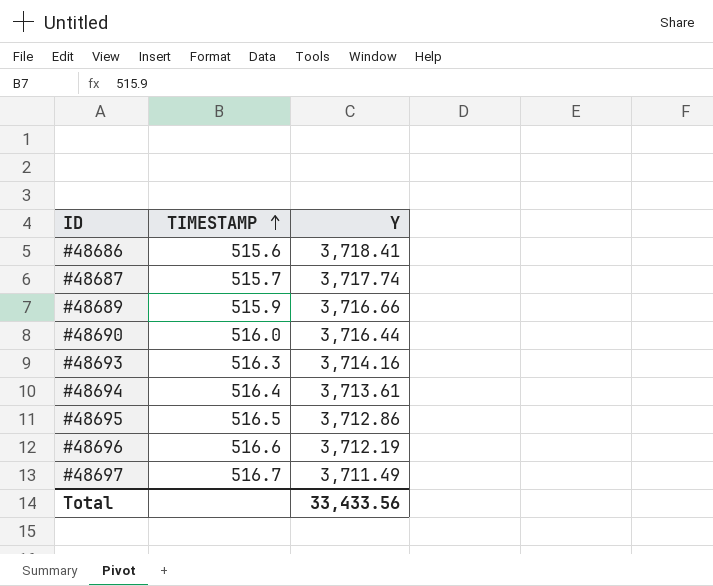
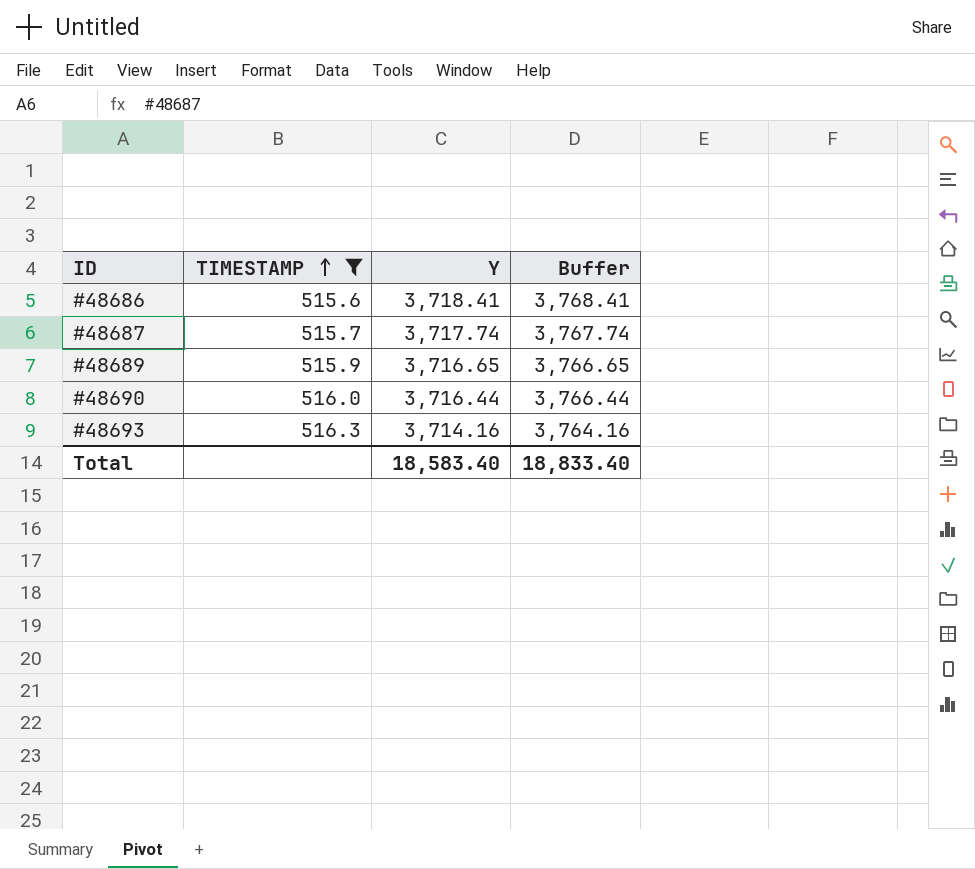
filter: none -> TIMESTAMP <= 516.3
column Buffer | formula: none -> [Y] + 50
#48689 | Y: 3,716.66 -> 3,716.65
Total | Y: 33,433.56 -> 18,583.40

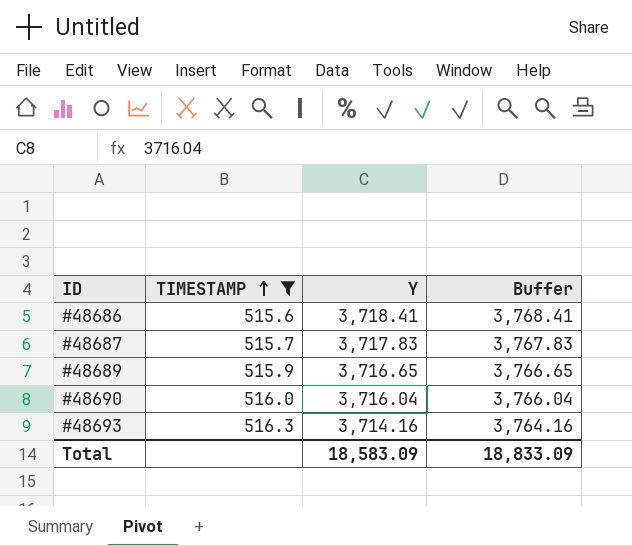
#48687 | Y: 3,717.74 -> 3,717.83
#48687 | Buffer: 3,767.74 -> 3,767.83
#48690 | Y: 3,716.44 -> 3,716.04
#48690 | Buffer: 3,766.44 -> 3,766.04
Total | Y: 18,583.40 -> 18,583.09
Total | Buffer: 18,833.40 -> 18,833.09

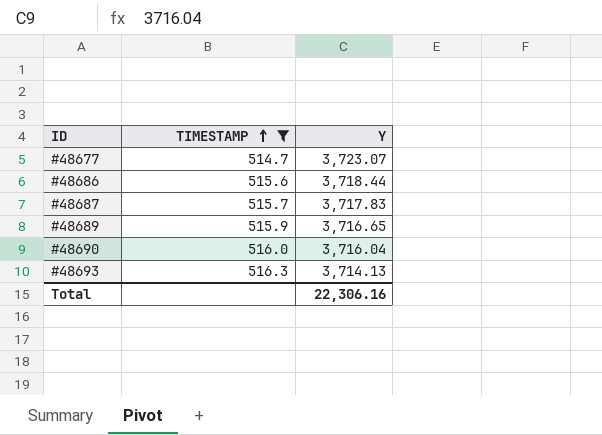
column Buffer | formula: [Y] + 50 -> none
row #48677: none -> 514.7 | 3,723.07
#48686 | Y: 3,718.41 -> 3,718.44
#48693 | Y: 3,714.16 -> 3,714.13
Total | Y: 18,583.09 -> 22,306.16

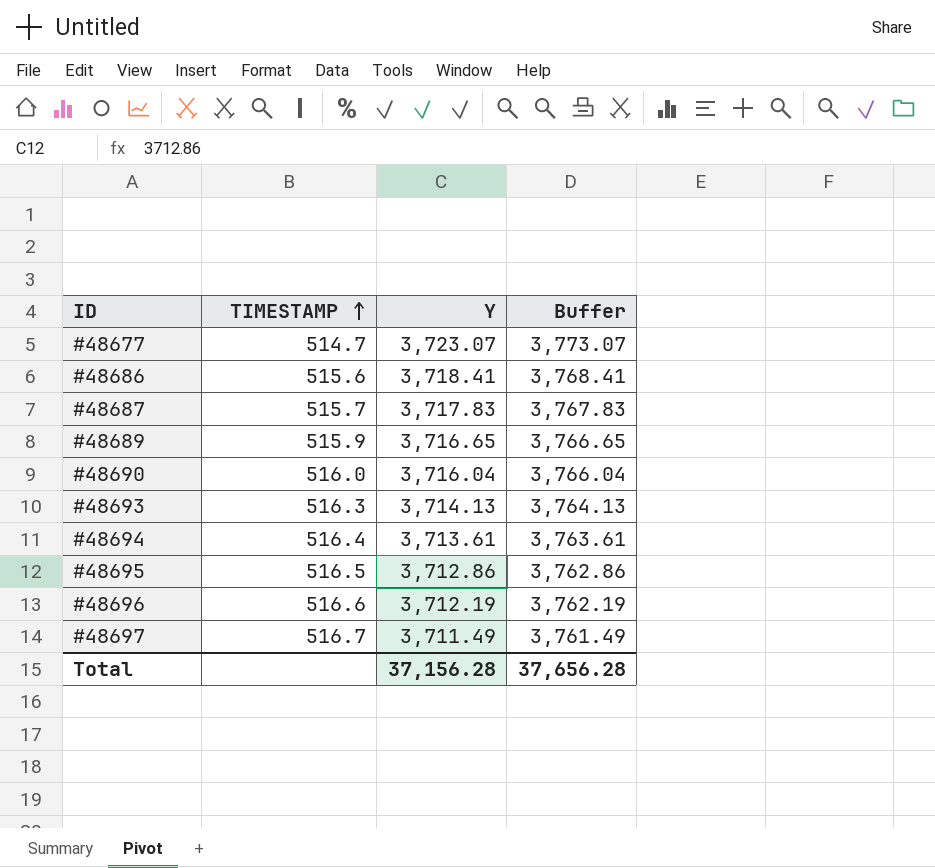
filter: TIMESTAMP <= 516.3 -> none
column Buffer | formula: none -> [Y] + 50
#48686 | Y: 3,718.44 -> 3,718.41
Total | Y: 22,306.16 -> 37,156.28

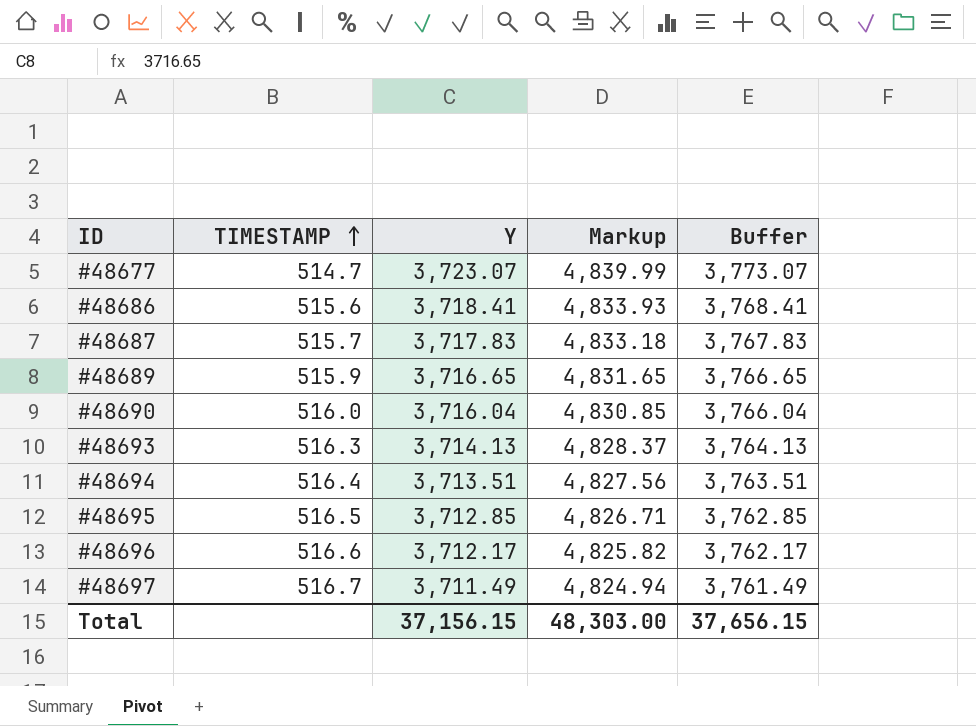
column Markup | formula: none -> [Y] * 1.3
#48694 | Y: 3,713.61 -> 3,713.51
#48694 | Buffer: 3,763.61 -> 3,763.51
#48695 | Y: 3,712.86 -> 3,712.85
#48695 | Buffer: 3,762.86 -> 3,762.85
#48696 | Y: 3,712.19 -> 3,712.17
#48696 | Buffer: 3,762.19 -> 3,762.17
Total | Y: 37,156.28 -> 37,156.15
Total | Buffer: 37,656.28 -> 37,656.15

